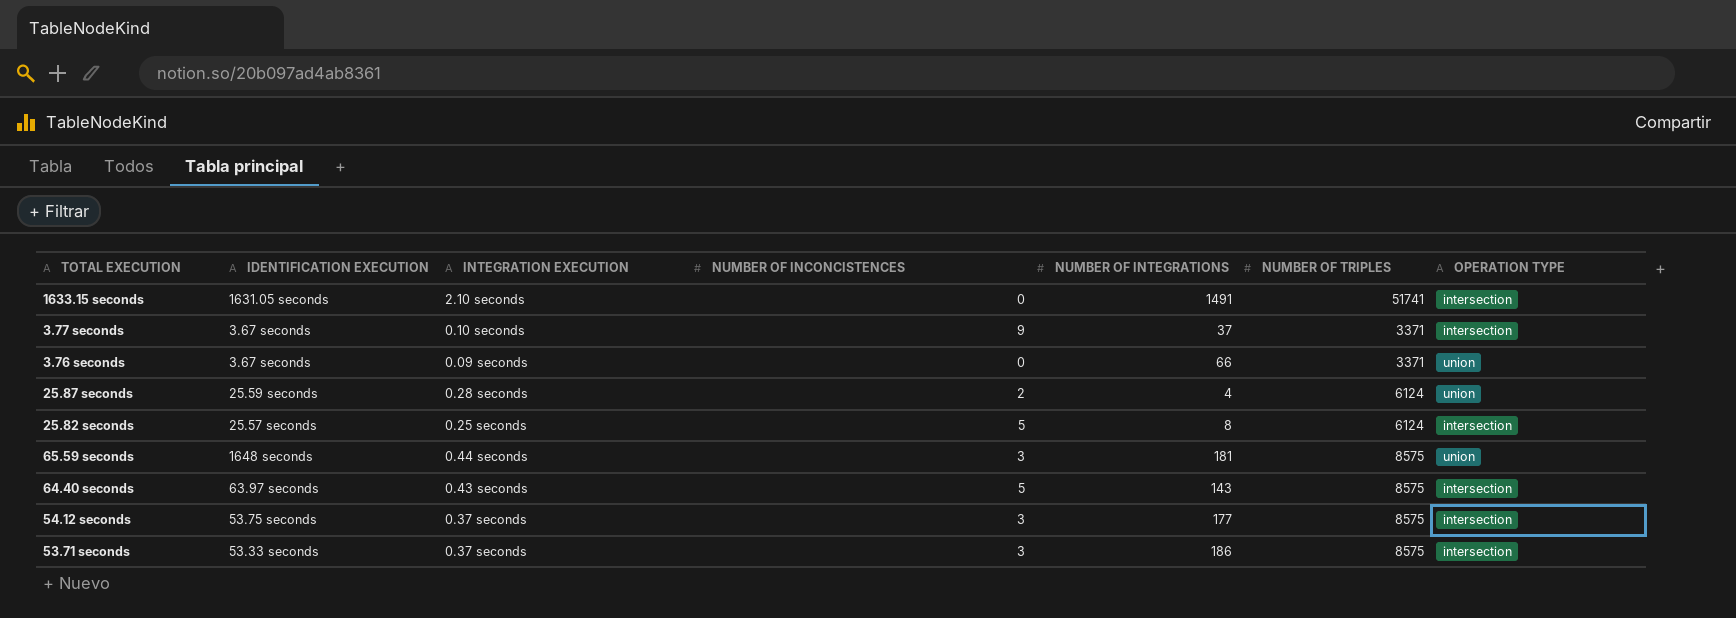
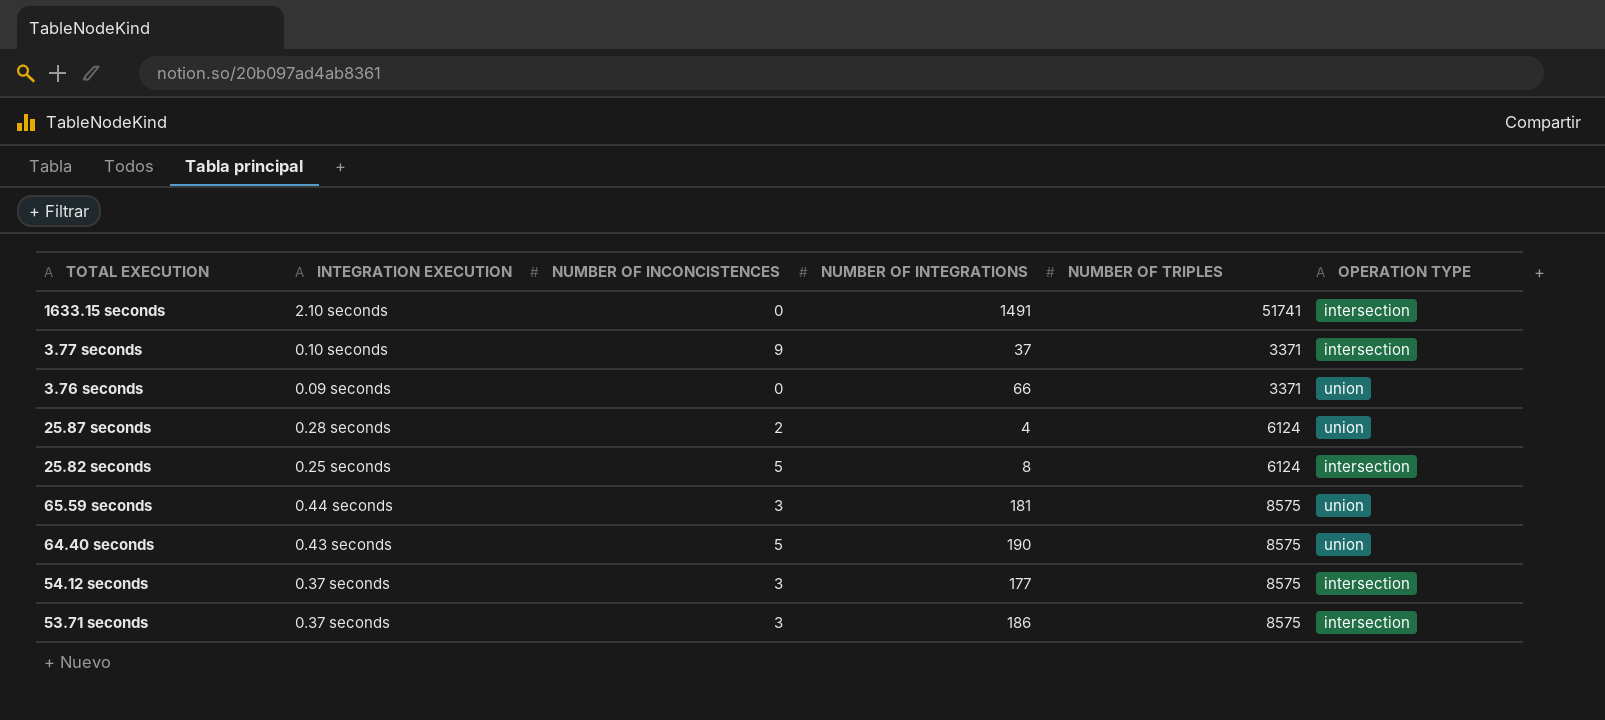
column IDENTIFICATION EXECUTION | position: 2 -> none
64.40 seconds | NUMBER OF INTEGRATIONS: 143 -> 190
64.40 seconds | OPERATION TYPE: intersection -> union

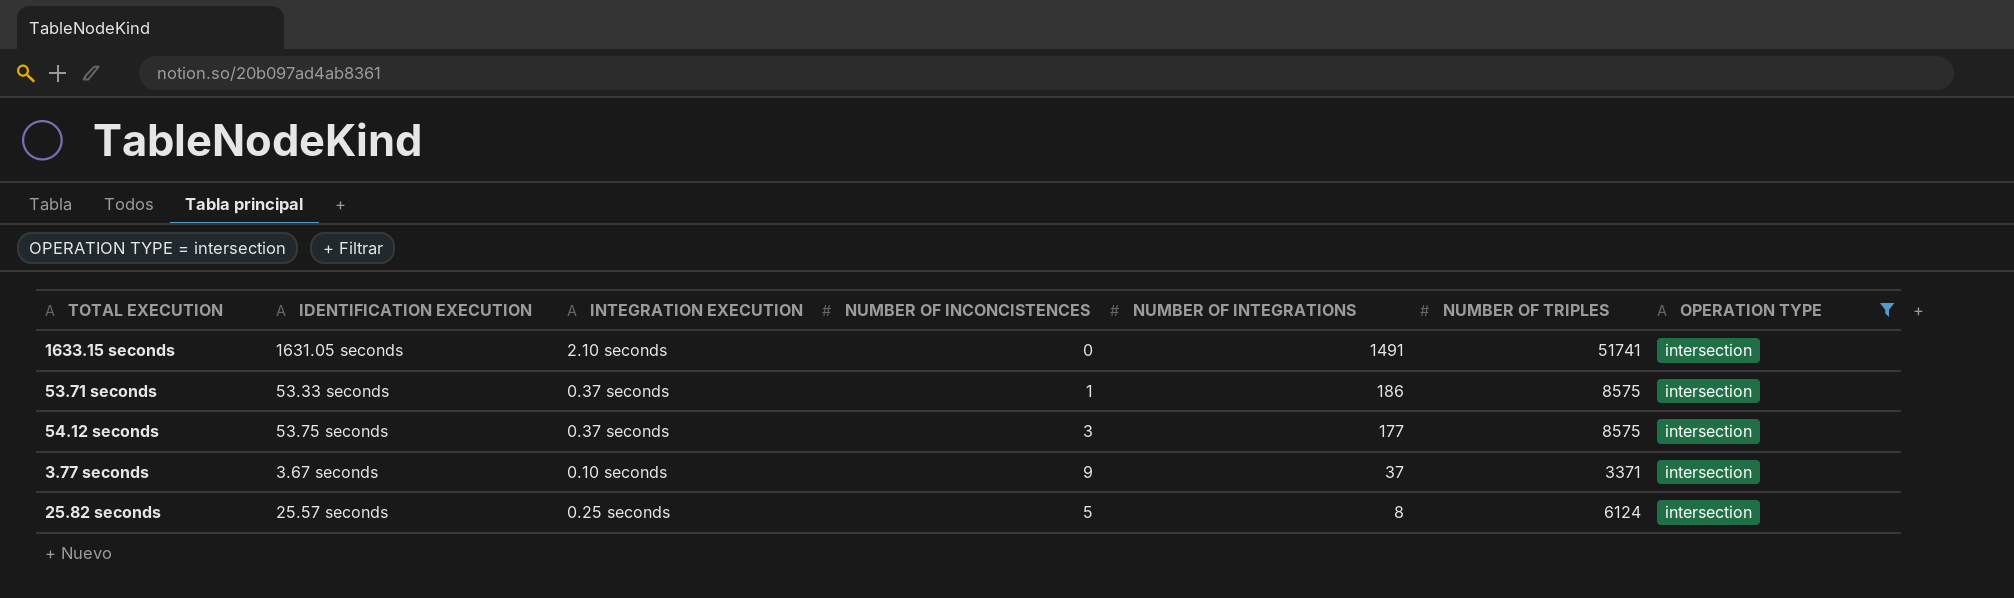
filter: none -> OPERATION TYPE = intersection
row order: none -> NUMBER OF INTEGRATIONS descending
column IDENTIFICATION EXECUTION | position: none -> 2
53.71 seconds | NUMBER OF INCONCISTENCES: 3 -> 1

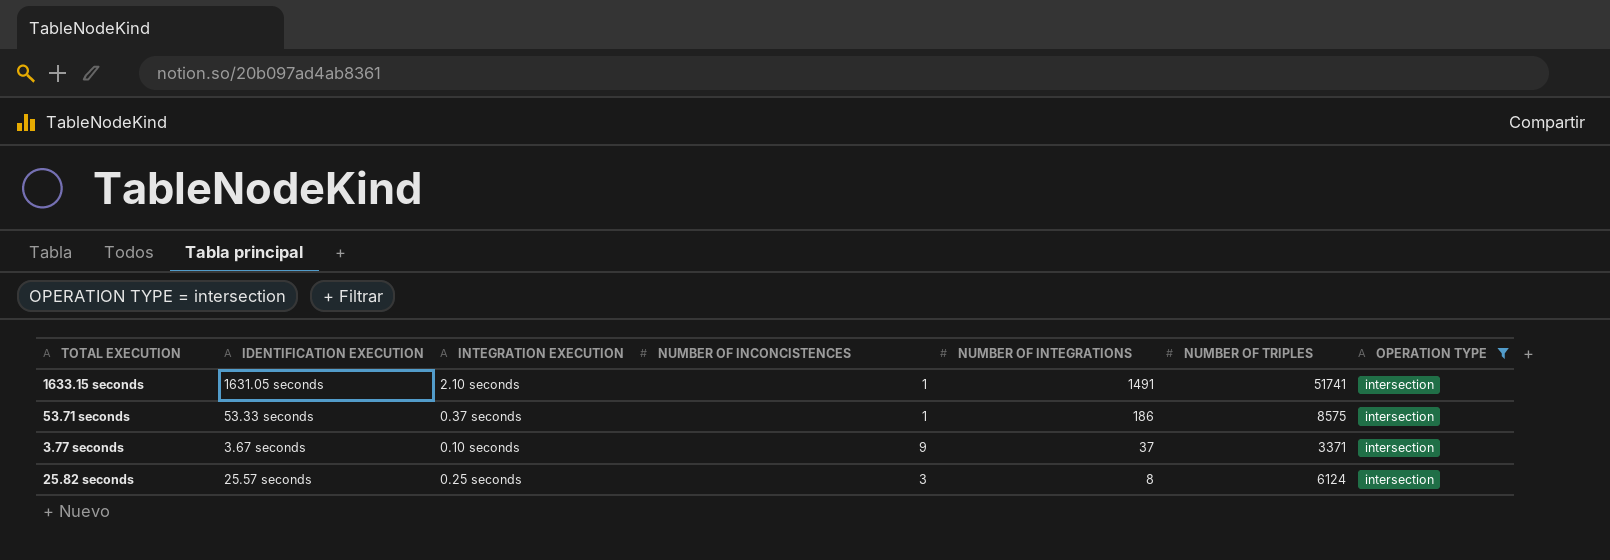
row 54.12 seconds: 53.75 seconds | 0.37 seconds | 3 | 177 | 8575 | intersection -> none
1633.15 seconds | NUMBER OF INCONCISTENCES: 0 -> 1
25.82 seconds | NUMBER OF INCONCISTENCES: 5 -> 3

